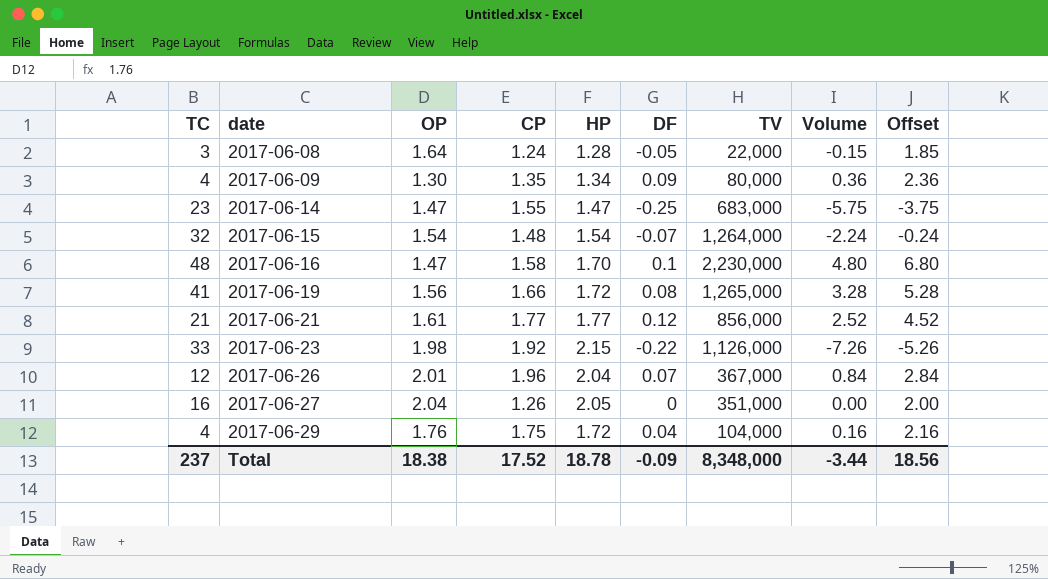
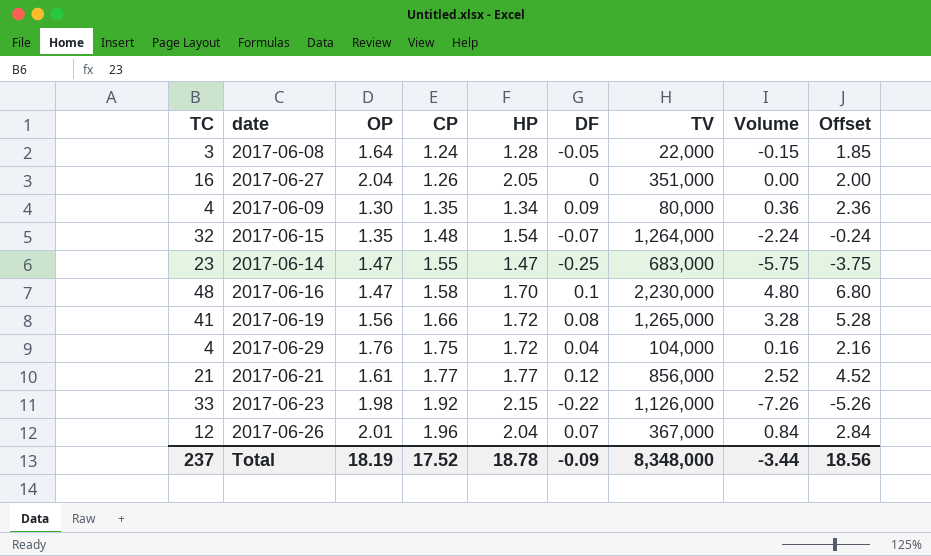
row order: date ascending -> CP ascending
2017-06-15 | OP: 1.54 -> 1.35
Total | OP: 18.38 -> 18.19

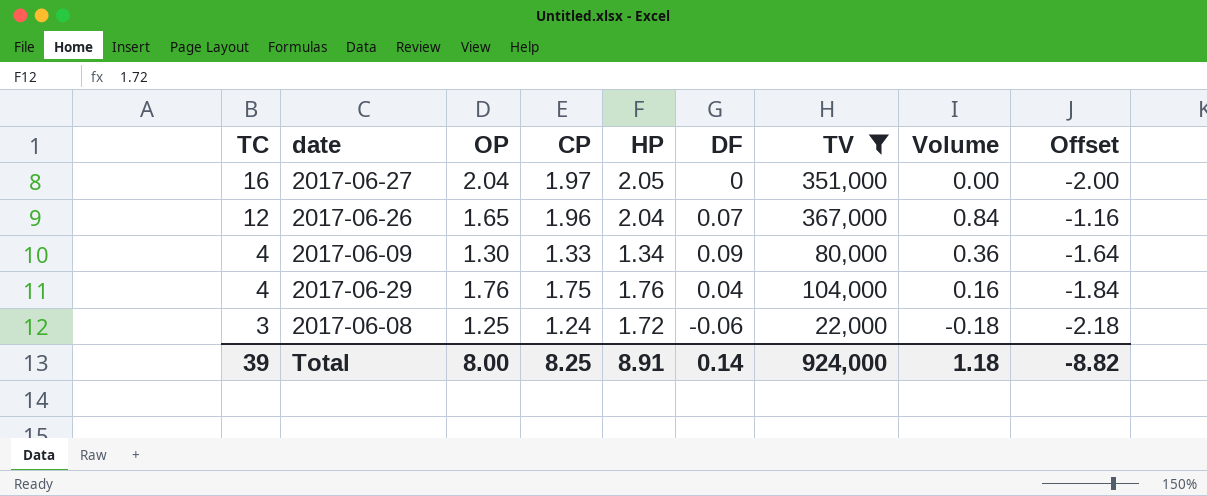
filter: none -> TV <= 367,000
row order: CP ascending -> TC descending
column Offset | formula: [Volume] + 2 -> [Volume] - 2
2017-06-27 | CP: 1.26 -> 1.97
2017-06-26 | OP: 2.01 -> 1.65
2017-06-09 | CP: 1.35 -> 1.33
2017-06-29 | HP: 1.72 -> 1.76
2017-06-08 | OP: 1.64 -> 1.25
2017-06-08 | HP: 1.28 -> 1.72
2017-06-08 | DF: -0.05 -> -0.06
2017-06-08 | Volume: -0.15 -> -0.18
Total | TC: 237 -> 39
Total | OP: 18.19 -> 8.00
Total | CP: 17.52 -> 8.25
Total | HP: 18.78 -> 8.91
Total | DF: -0.09 -> 0.14
Total | TV: 8,348,000 -> 924,000
Total | Volume: -3.44 -> 1.18
Total | Offset: 18.56 -> -8.82

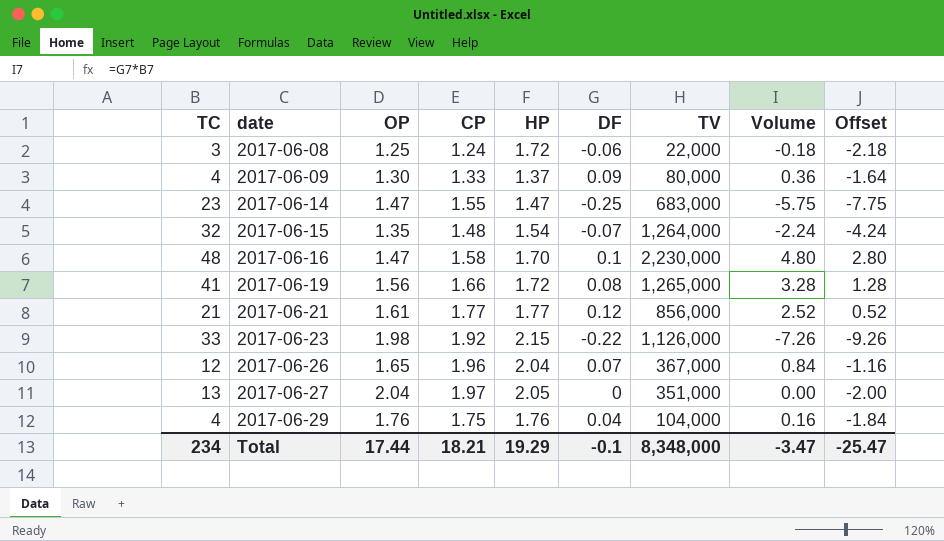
filter: TV <= 367,000 -> none
row order: TC descending -> date ascending
2017-06-09 | HP: 1.34 -> 1.37
2017-06-27 | TC: 16 -> 13
Total | TC: 39 -> 234
Total | OP: 8.00 -> 17.44
Total | CP: 8.25 -> 18.21
Total | HP: 8.91 -> 19.29
Total | DF: 0.14 -> -0.1
Total | TV: 924,000 -> 8,348,000
Total | Volume: 1.18 -> -3.47
Total | Offset: -8.82 -> -25.47

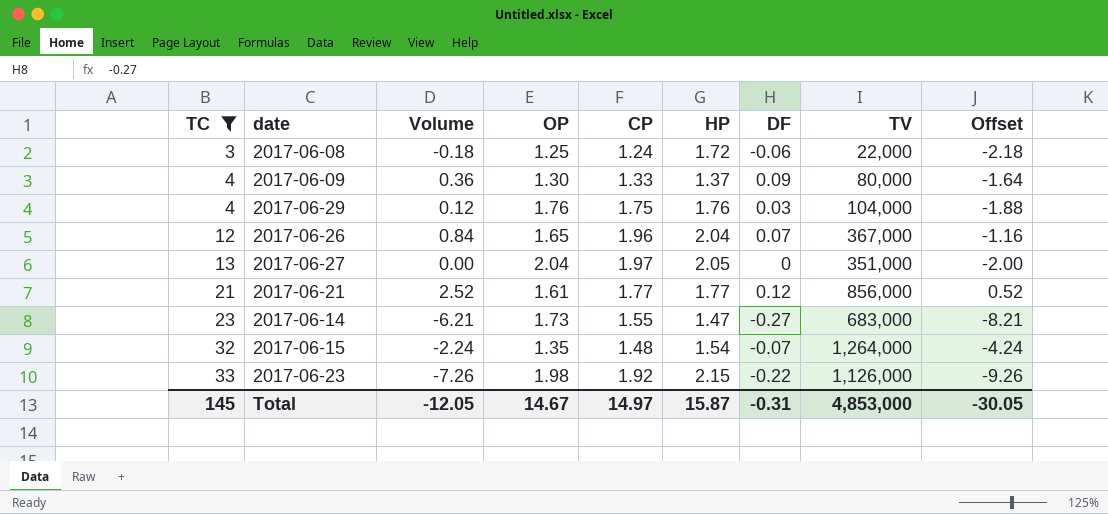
filter: none -> TC <= 33
row order: date ascending -> TC ascending
column Volume | position: 8 -> 3
2017-06-29 | Volume: 0.16 -> 0.12
2017-06-29 | DF: 0.04 -> 0.03
2017-06-29 | Offset: -1.84 -> -1.88
2017-06-14 | Volume: -5.75 -> -6.21
2017-06-14 | OP: 1.47 -> 1.73
2017-06-14 | DF: -0.25 -> -0.27
2017-06-14 | Offset: -7.75 -> -8.21
Total | TC: 234 -> 145
Total | Volume: -3.47 -> -12.05
Total | OP: 17.44 -> 14.67
Total | CP: 18.21 -> 14.97
Total | HP: 19.29 -> 15.87
Total | DF: -0.1 -> -0.31
Total | TV: 8,348,000 -> 4,853,000
Total | Offset: -25.47 -> -30.05

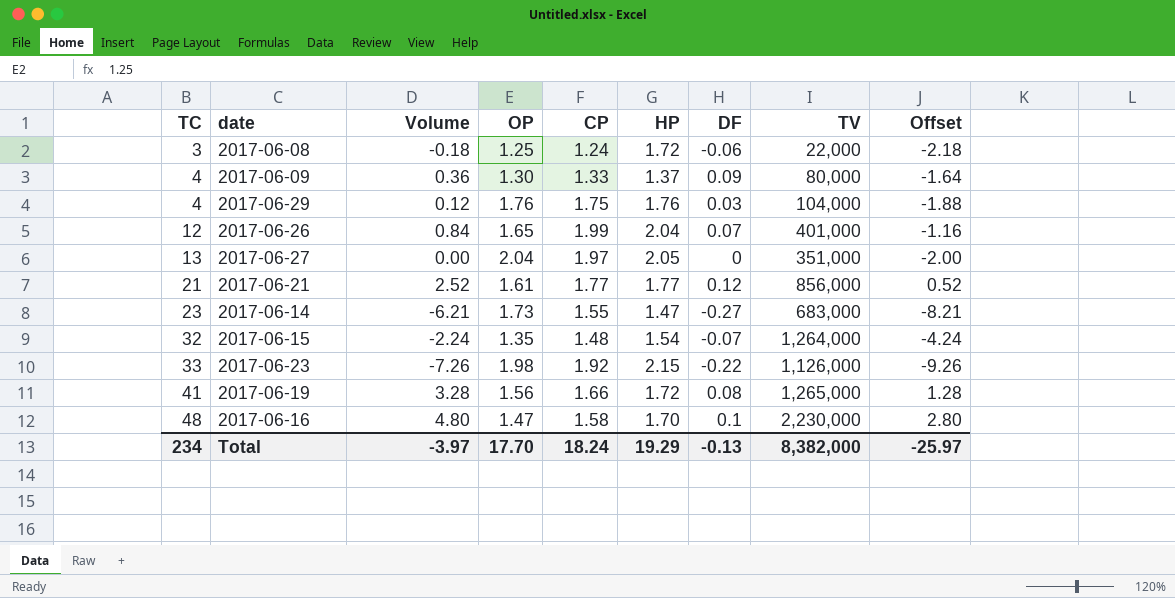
filter: TC <= 33 -> none
2017-06-26 | CP: 1.96 -> 1.99
2017-06-26 | TV: 367,000 -> 401,000
Total | TC: 145 -> 234
Total | Volume: -12.05 -> -3.97
Total | OP: 14.67 -> 17.70
Total | CP: 14.97 -> 18.24
Total | HP: 15.87 -> 19.29
Total | DF: -0.31 -> -0.13
Total | TV: 4,853,000 -> 8,382,000
Total | Offset: -30.05 -> -25.97

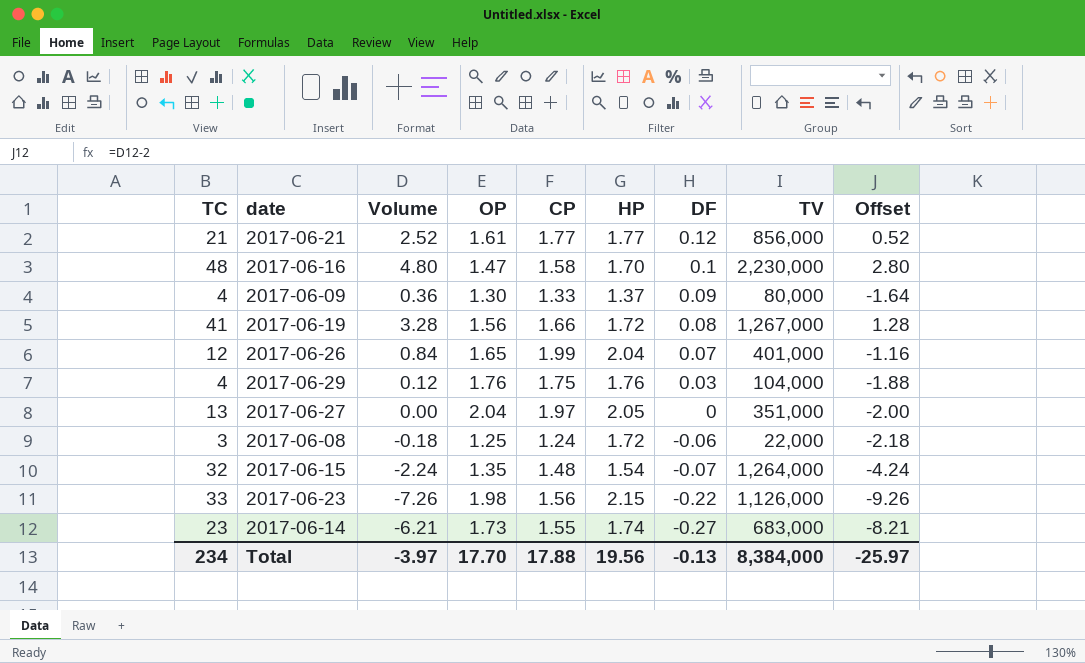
row order: TC ascending -> DF descending
2017-06-19 | TV: 1,265,000 -> 1,267,000
2017-06-23 | CP: 1.92 -> 1.56
2017-06-14 | HP: 1.47 -> 1.74
Total | CP: 18.24 -> 17.88
Total | HP: 19.29 -> 19.56
Total | TV: 8,382,000 -> 8,384,000

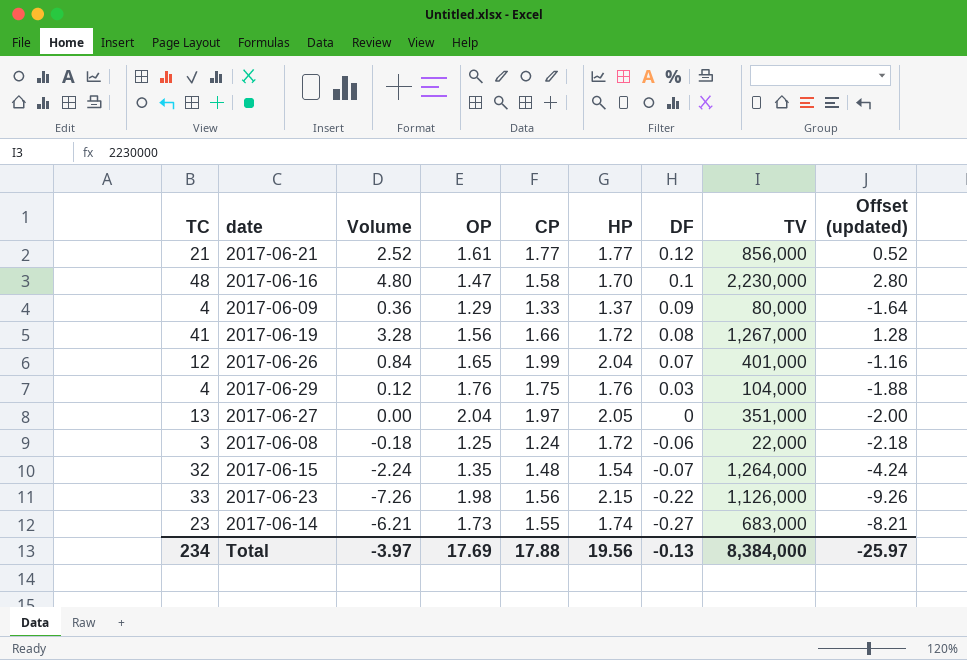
column name: Offset -> Offset (updated)
2017-06-09 | OP: 1.30 -> 1.29
Total | OP: 17.70 -> 17.69

